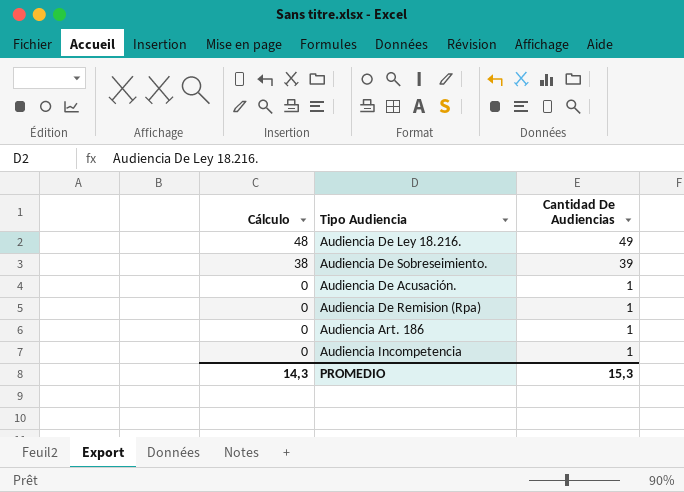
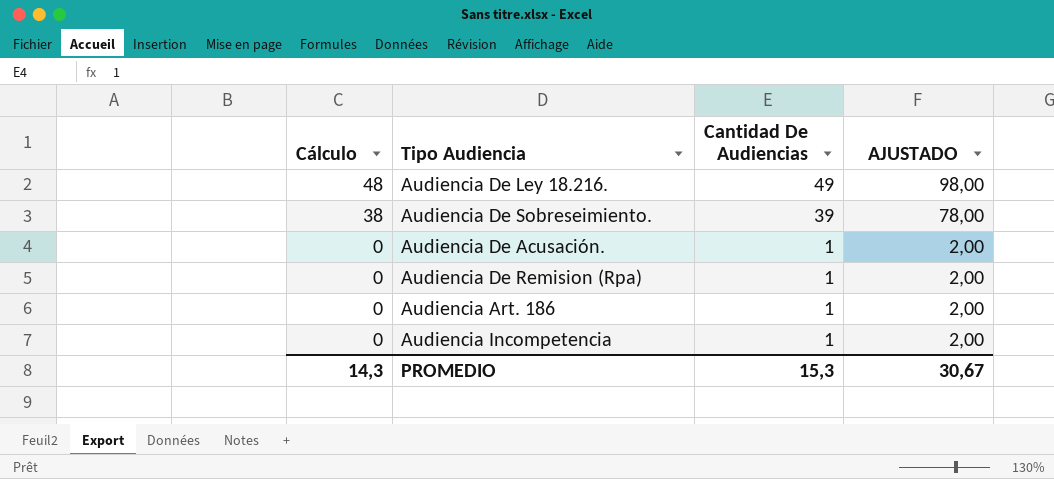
column AJUSTADO | formula: none -> [Cantidad De Audiencias] * 2

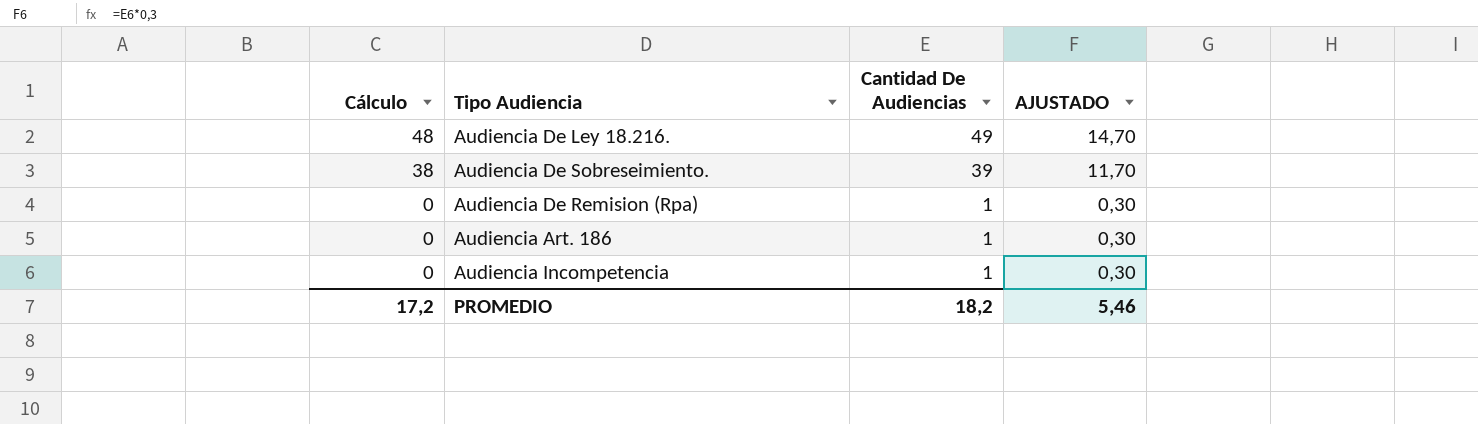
column AJUSTADO | formula: [Cantidad De Audiencias] * 2 -> [Cantidad De Audiencias] * 0,3
row Audiencia De Acusación.: 0 | 1 | 2,00 -> none
PROMEDIO | Cálculo: 14,3 -> 17,2
PROMEDIO | Cantidad De Audiencias: 15,3 -> 18,2
PROMEDIO | AJUSTADO: 30,67 -> 5,46

